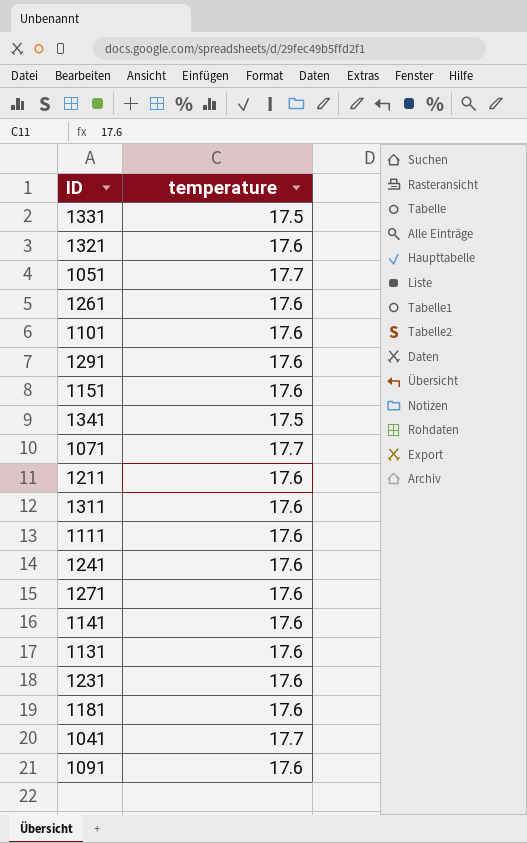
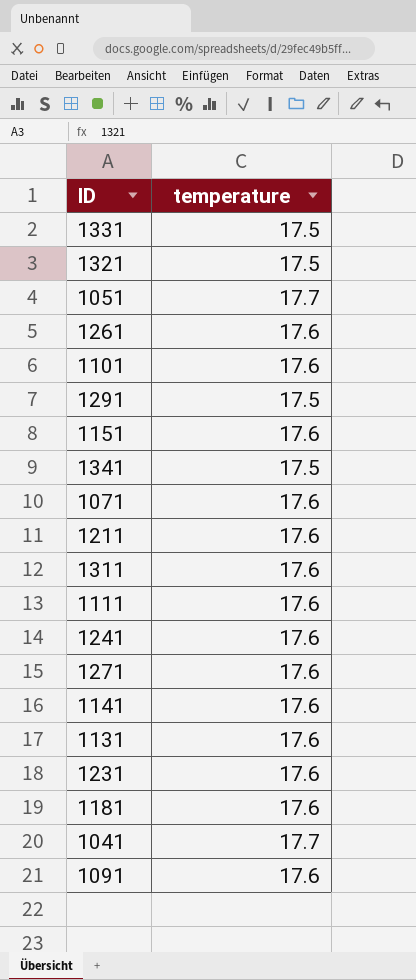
1321 | temperature: 17.6 -> 17.5
1291 | temperature: 17.6 -> 17.5
1071 | temperature: 17.7 -> 17.6

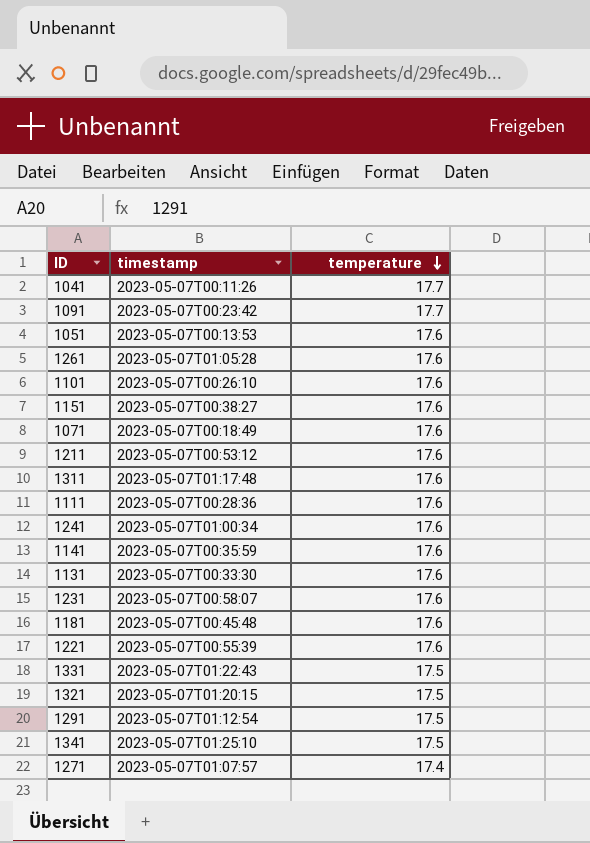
row order: none -> temperature descending
column timestamp | position: none -> 2
1091 | temperature: 17.6 -> 17.7
1051 | temperature: 17.7 -> 17.6
row 1221: none -> 2023-05-07T00:55:39 | 17.6
1271 | temperature: 17.6 -> 17.4

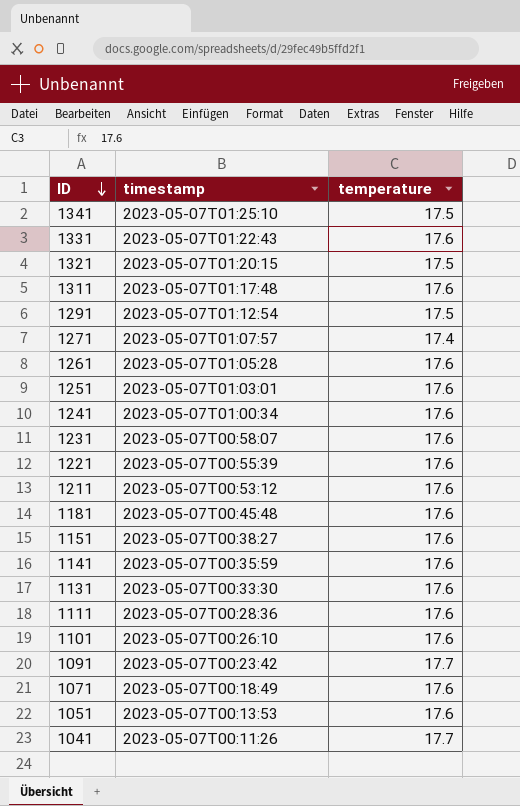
row order: temperature descending -> ID descending
1331 | temperature: 17.5 -> 17.6
row 1251: none -> 2023-05-07T01:03:01 | 17.6

